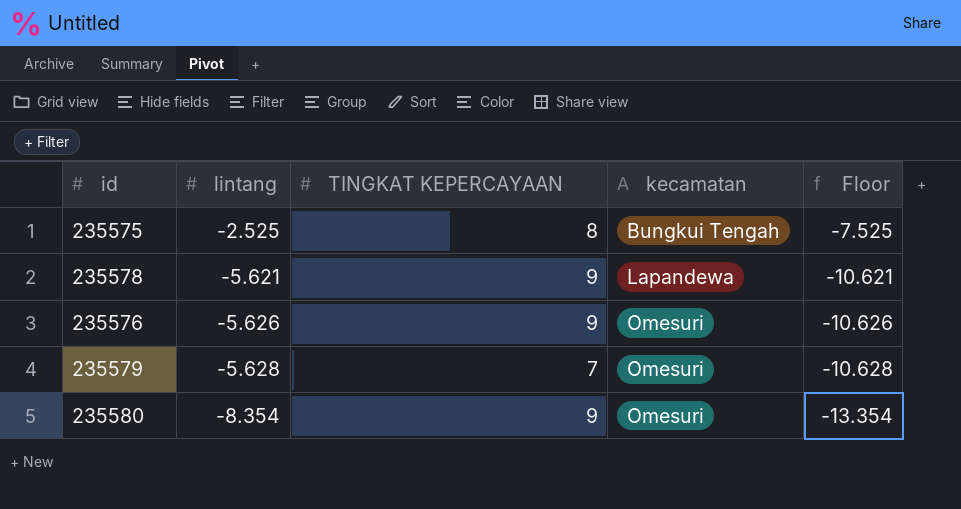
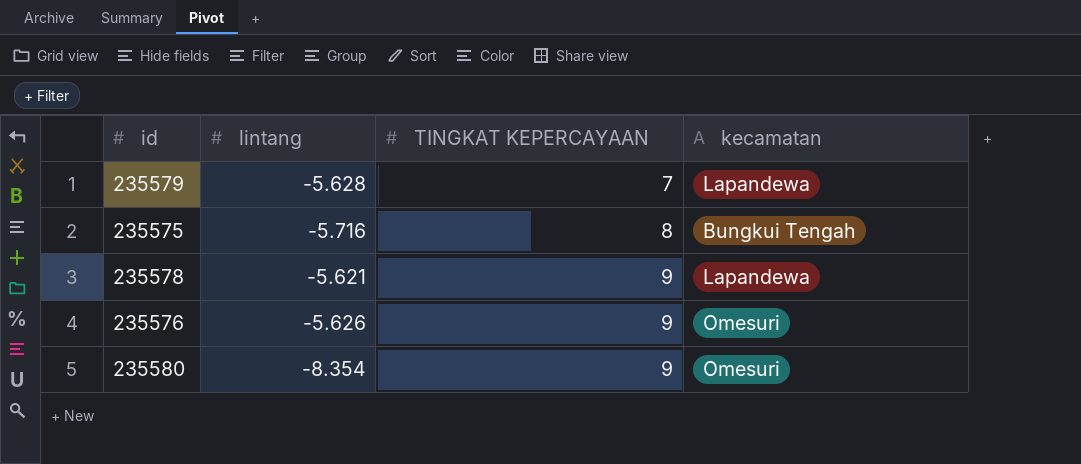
row order: lintang descending -> TINGKAT KEPERCAYAAN ascending
column Floor | formula: [lintang] - 5 -> none
235579 | kecamatan: Omesuri -> Lapandewa
235575 | lintang: -2.525 -> -5.716

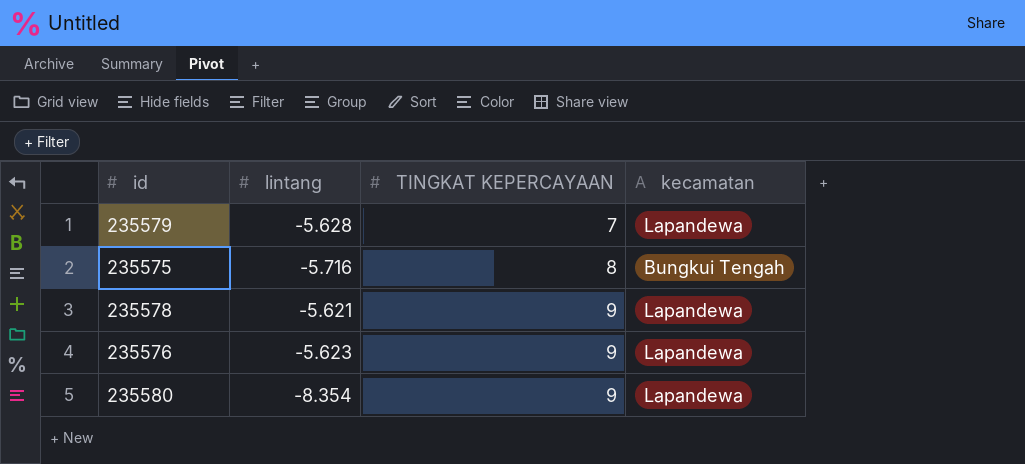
235576 | lintang: -5.626 -> -5.623
235576 | kecamatan: Omesuri -> Lapandewa
235580 | kecamatan: Omesuri -> Lapandewa

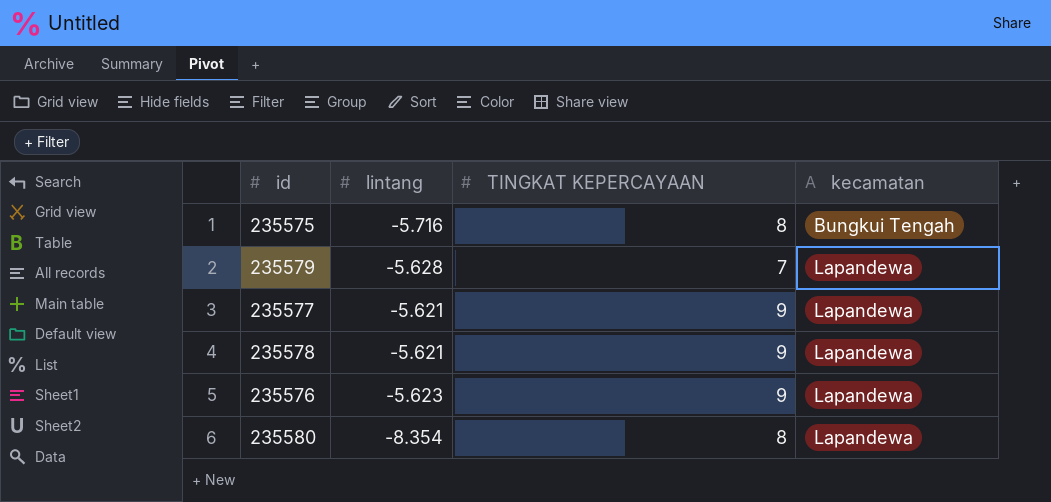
row order: TINGKAT KEPERCAYAAN ascending -> kecamatan ascending
row 235577: none -> -5.621 | 9 | Lapandewa
235580 | TINGKAT KEPERCAYAAN: 9 -> 8

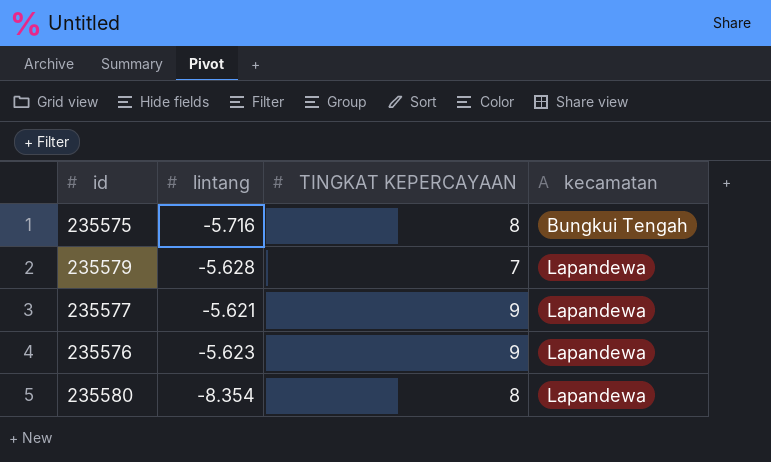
row 235578: -5.621 | 9 | Lapandewa -> none

